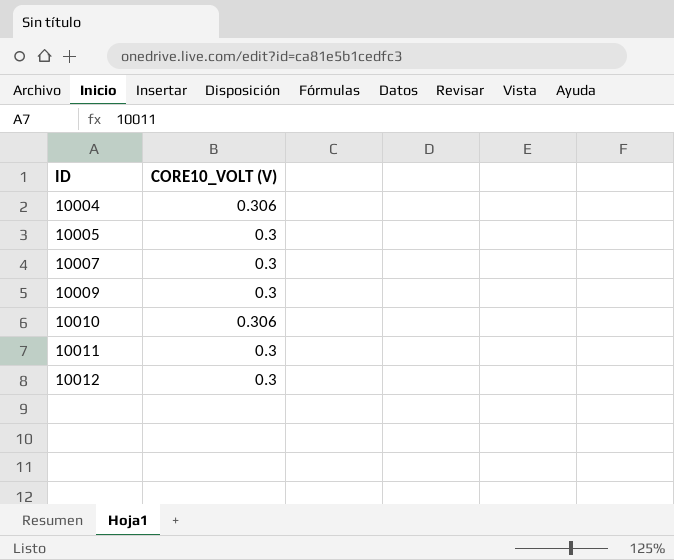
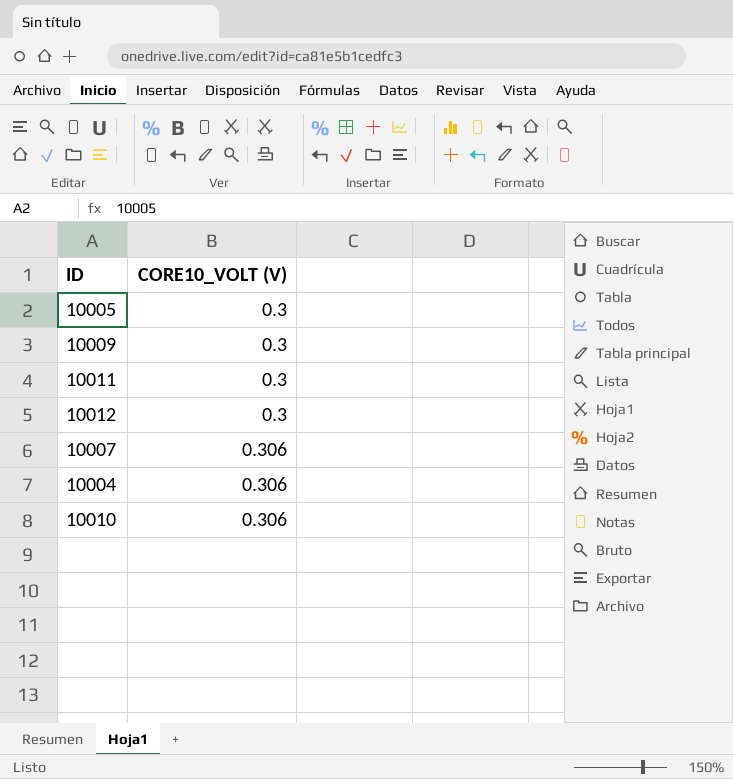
row order: ID ascending -> CORE10_VOLT (V) ascending
10007 | CORE10_VOLT (V): 0.3 -> 0.306

